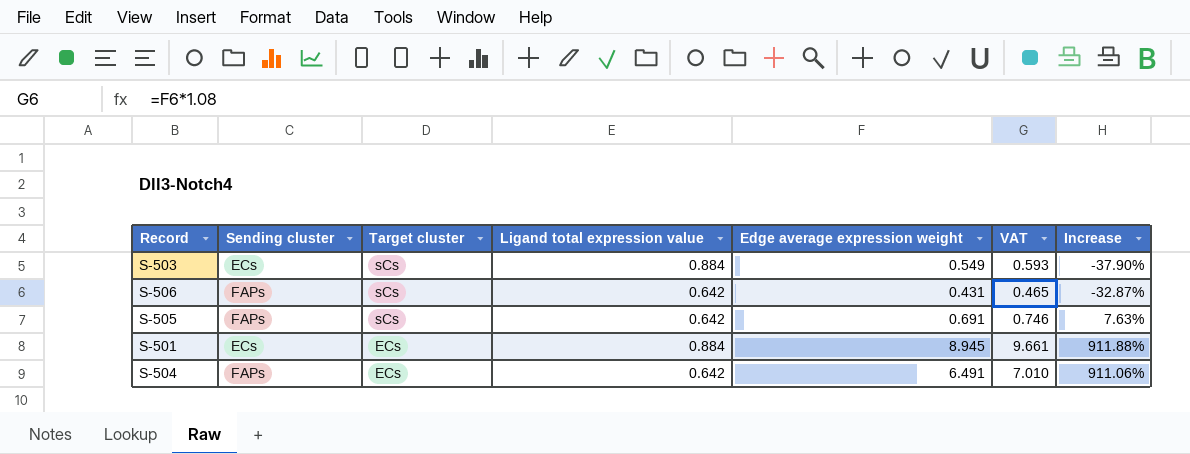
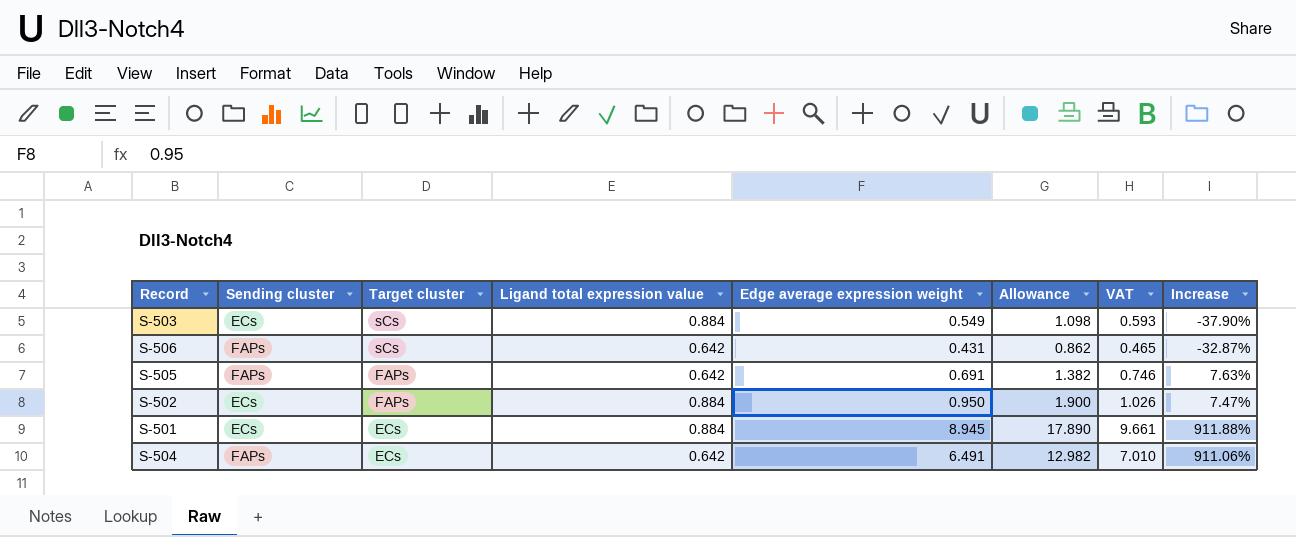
column Allowance | formula: none -> [Edge average expression weight] * 2
S-505 | Target cluster: sCs -> FAPs
row S-502: none -> ECs | FAPs | 0.884 | 0.950 | 1.900 | 1.026 | 7.47%

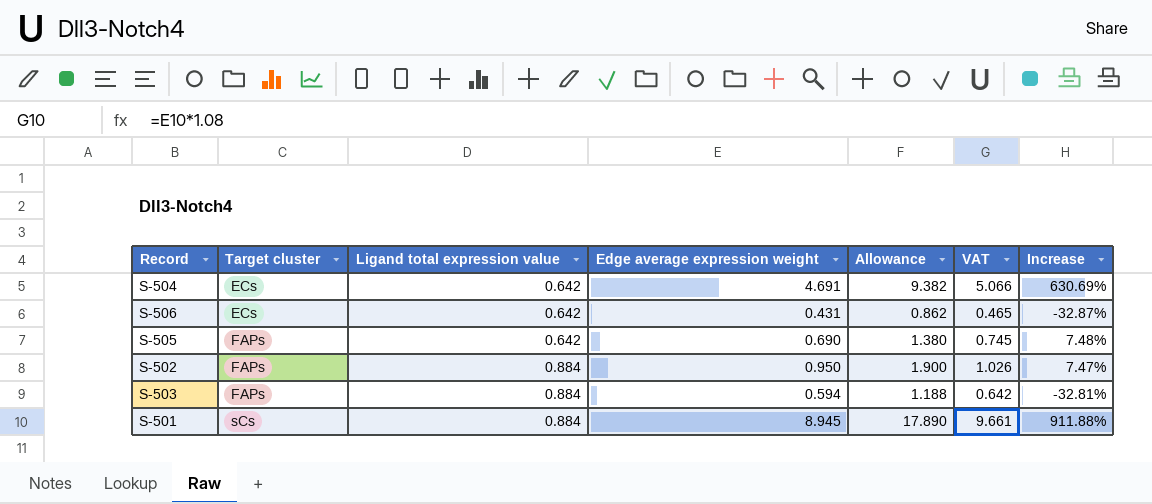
row order: Target cluster descending -> Target cluster ascending
column Sending cluster | position: 2 -> none
S-504 | Edge average expression weight: 6.491 -> 4.691
S-504 | Allowance: 12.982 -> 9.382
S-504 | VAT: 7.010 -> 5.066
S-504 | Increase: 911.06% -> 630.69%
S-506 | Target cluster: sCs -> ECs
S-505 | Edge average expression weight: 0.691 -> 0.690
S-505 | Allowance: 1.382 -> 1.380
S-505 | VAT: 0.746 -> 0.745
S-505 | Increase: 7.63% -> 7.48%
S-503 | Target cluster: sCs -> FAPs
S-503 | Edge average expression weight: 0.549 -> 0.594
S-503 | Allowance: 1.098 -> 1.188
S-503 | VAT: 0.593 -> 0.642
S-503 | Increase: -37.90% -> -32.81%
S-501 | Target cluster: ECs -> sCs

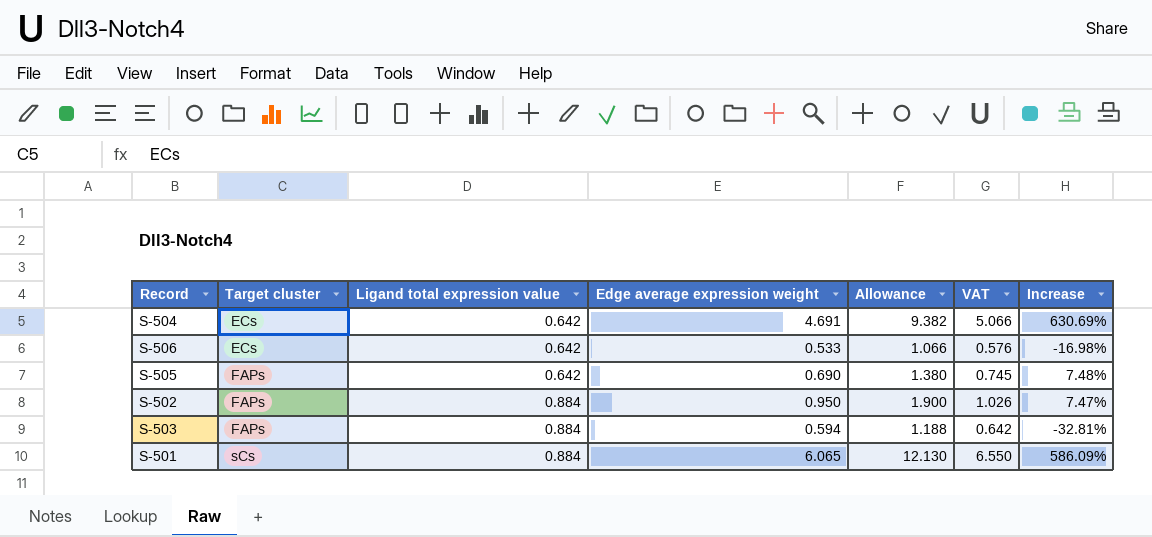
S-506 | Edge average expression weight: 0.431 -> 0.533
S-506 | Allowance: 0.862 -> 1.066
S-506 | VAT: 0.465 -> 0.576
S-506 | Increase: -32.87% -> -16.98%
S-501 | Edge average expression weight: 8.945 -> 6.065
S-501 | Allowance: 17.890 -> 12.130
S-501 | VAT: 9.661 -> 6.550
S-501 | Increase: 911.88% -> 586.09%

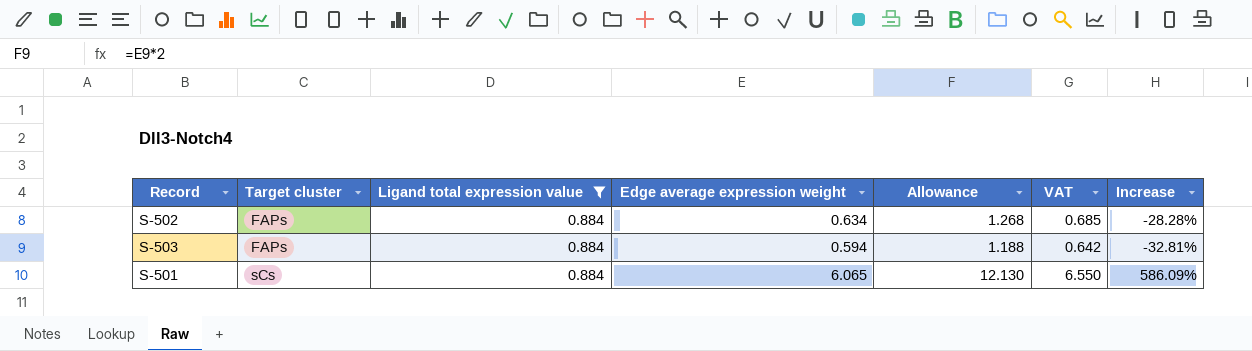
filter: none -> Ligand total expression value = 0.884
S-502 | Edge average expression weight: 0.950 -> 0.634
S-502 | Allowance: 1.900 -> 1.268
S-502 | VAT: 1.026 -> 0.685
S-502 | Increase: 7.47% -> -28.28%

